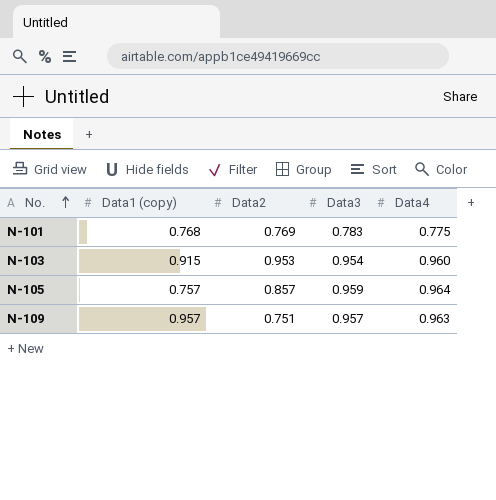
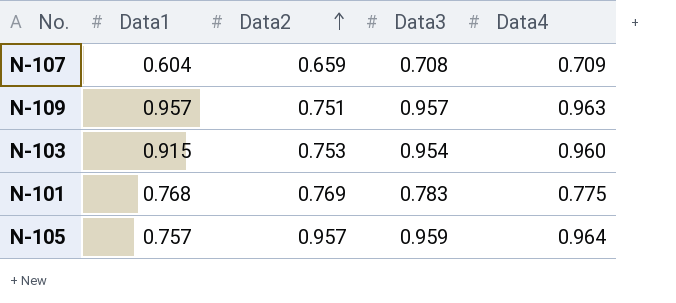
row order: No. ascending -> Data2 ascending
column name: Data1 (copy) -> Data1
row N-107: none -> 0.604 | 0.659 | 0.708 | 0.709
N-103 | Data2: 0.953 -> 0.753
N-105 | Data2: 0.857 -> 0.957

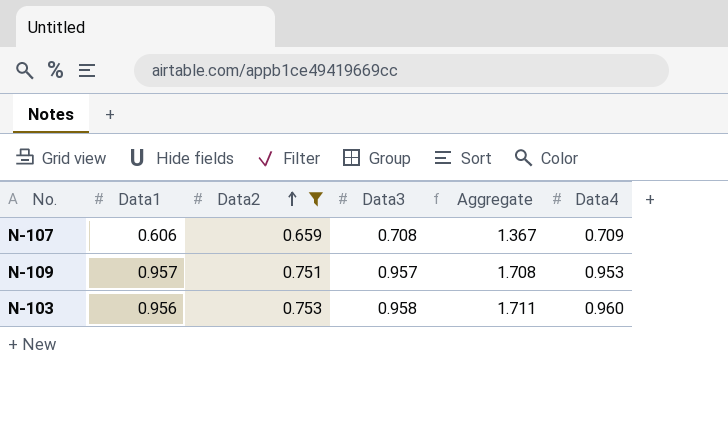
filter: none -> Data2 <= 0.753
column Aggregate | formula: none -> [Data2] + [Data3]
N-107 | Data1: 0.604 -> 0.606
N-109 | Data4: 0.963 -> 0.953
N-103 | Data1: 0.915 -> 0.956
N-103 | Data3: 0.954 -> 0.958

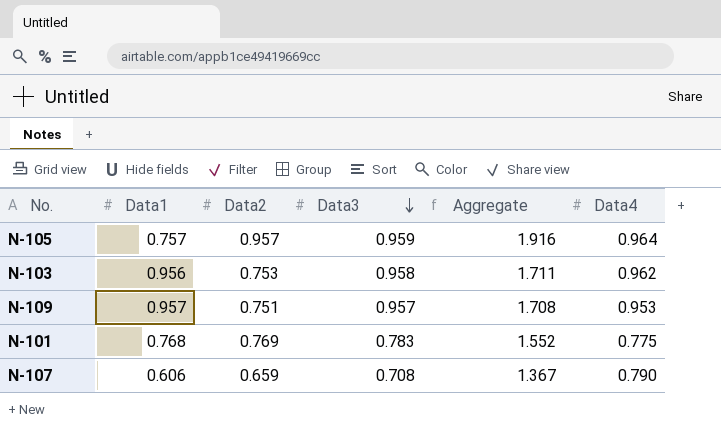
filter: Data2 <= 0.753 -> none
row order: Data2 ascending -> Data3 descending
N-103 | Data4: 0.960 -> 0.962
N-107 | Data4: 0.709 -> 0.790

